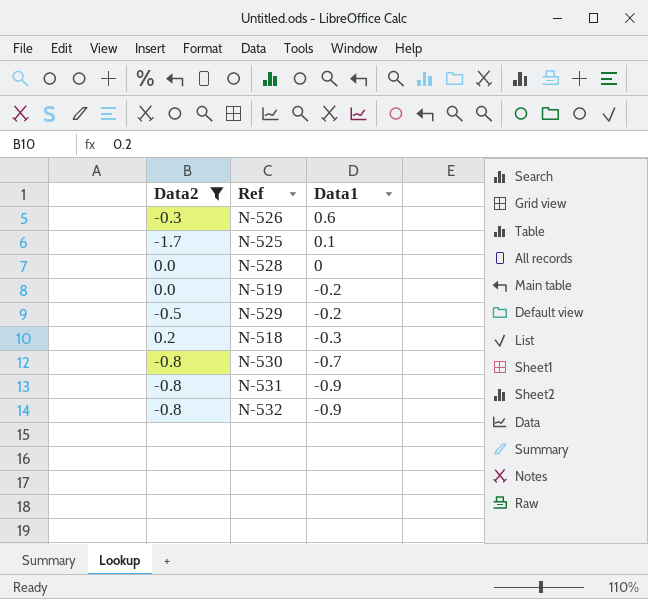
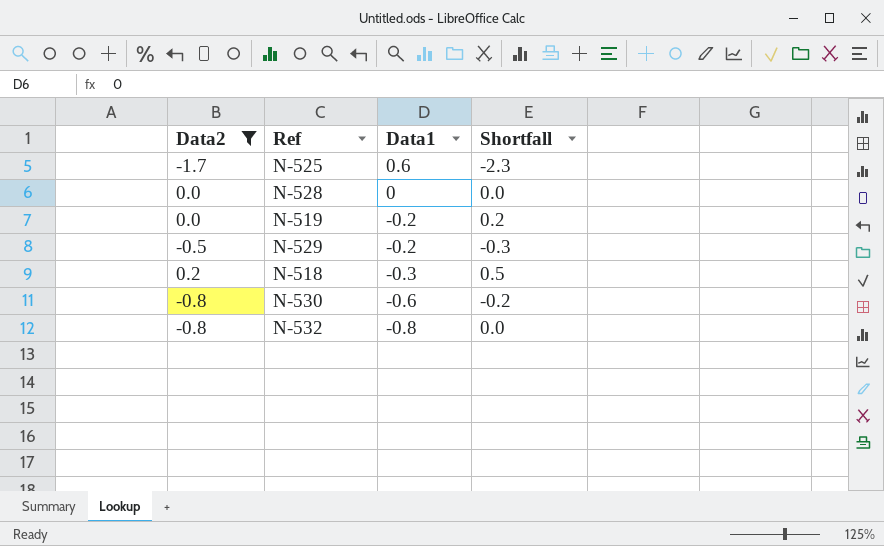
column Shortfall | formula: none -> [Data2] - [Data1]
row N-526: -0.3 | 0.6 -> none
row N-531: -0.8 | -0.9 -> none
N-525 | Data1: 0.1 -> 0.6
N-530 | Data1: -0.7 -> -0.6
N-532 | Data1: -0.9 -> -0.8

